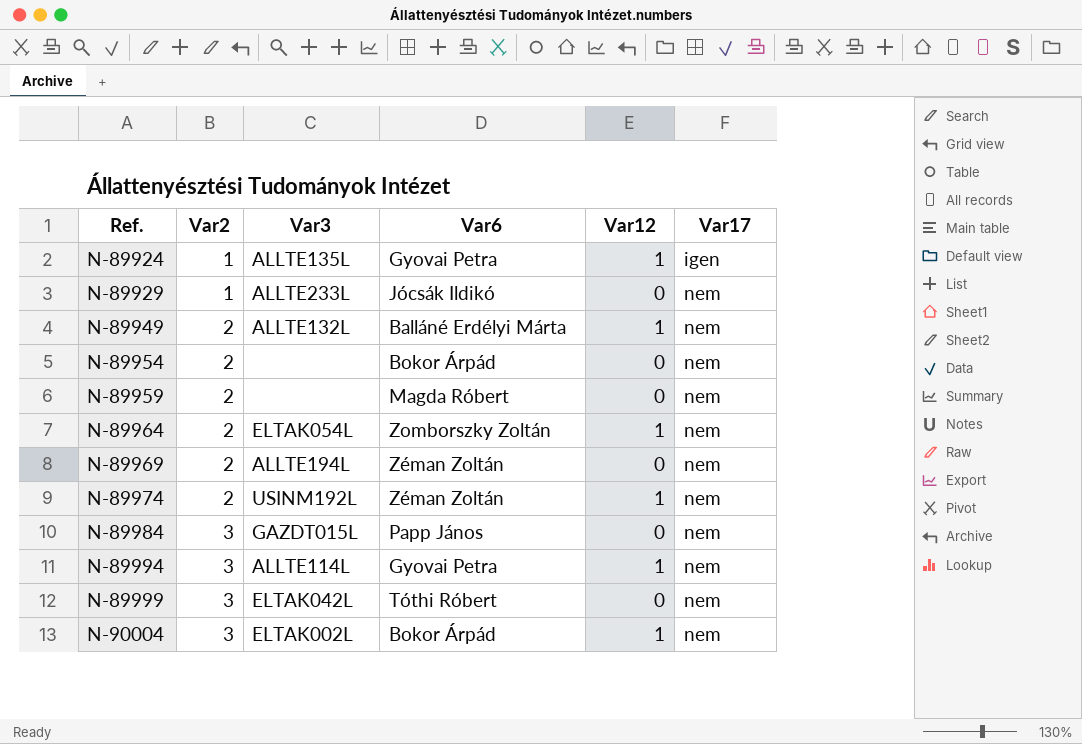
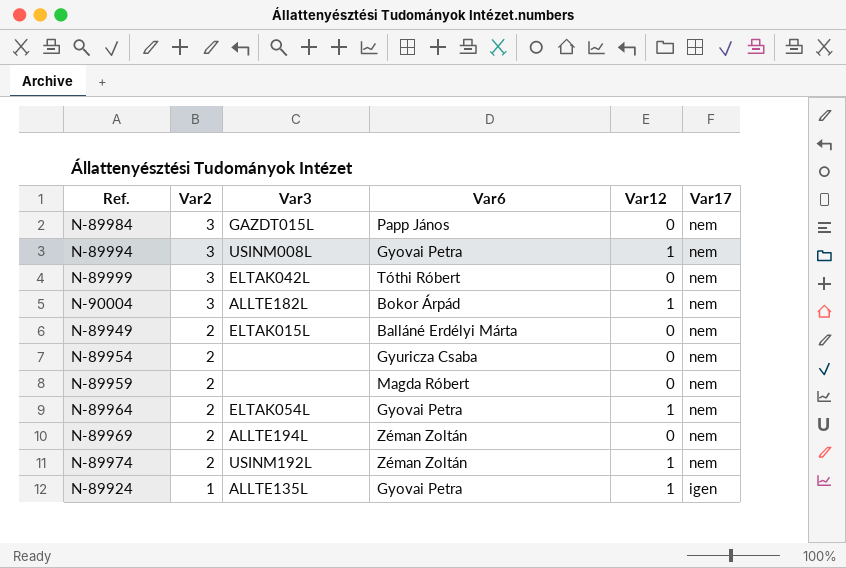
row order: Ref. ascending -> Var2 descending
row N-89929: 1 | ALLTE233L | Jócsák Ildikó | 0 | nem -> none
N-89994 | Var3: ALLTE114L -> USINM008L
N-90004 | Var3: ELTAK002L -> ALLTE182L
N-89949 | Var3: ALLTE132L -> ELTAK015L
N-89949 | Var12: 1 -> 0
N-89954 | Var6: Bokor Árpád -> Gyuricza Csaba
N-89964 | Var6: Zomborszky Zoltán -> Gyovai Petra

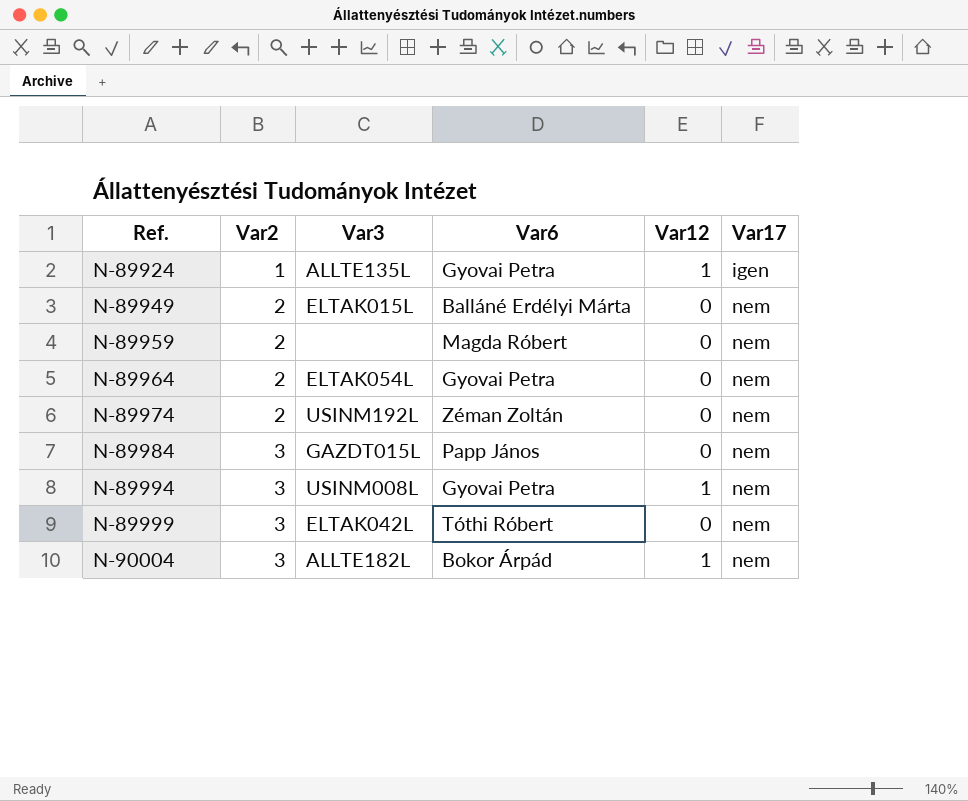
row order: Var2 descending -> Ref. ascending
row N-89954: 2 | none | Gyuricza Csaba | 0 | nem -> none
row N-89969: 2 | ALLTE194L | Zéman Zoltán | 0 | nem -> none
N-89964 | Var12: 1 -> 0
N-89974 | Var12: 1 -> 0

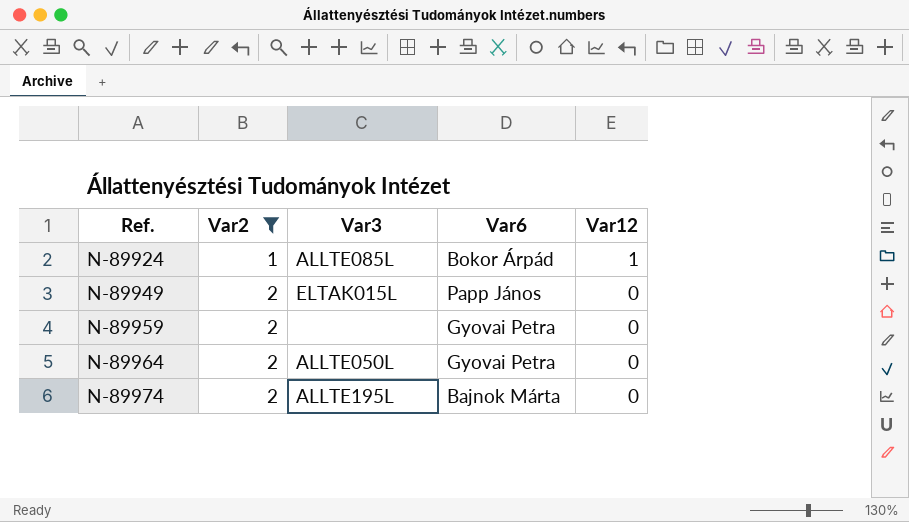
filter: none -> Var2 != 3
column Var17 | position: 6 -> none
N-89924 | Var3: ALLTE135L -> ALLTE085L
N-89924 | Var6: Gyovai Petra -> Bokor Árpád
N-89949 | Var6: Balláné Erdélyi Márta -> Papp János
N-89959 | Var6: Magda Róbert -> Gyovai Petra
N-89964 | Var3: ELTAK054L -> ALLTE050L
N-89974 | Var3: USINM192L -> ALLTE195L
N-89974 | Var6: Zéman Zoltán -> Bajnok Márta

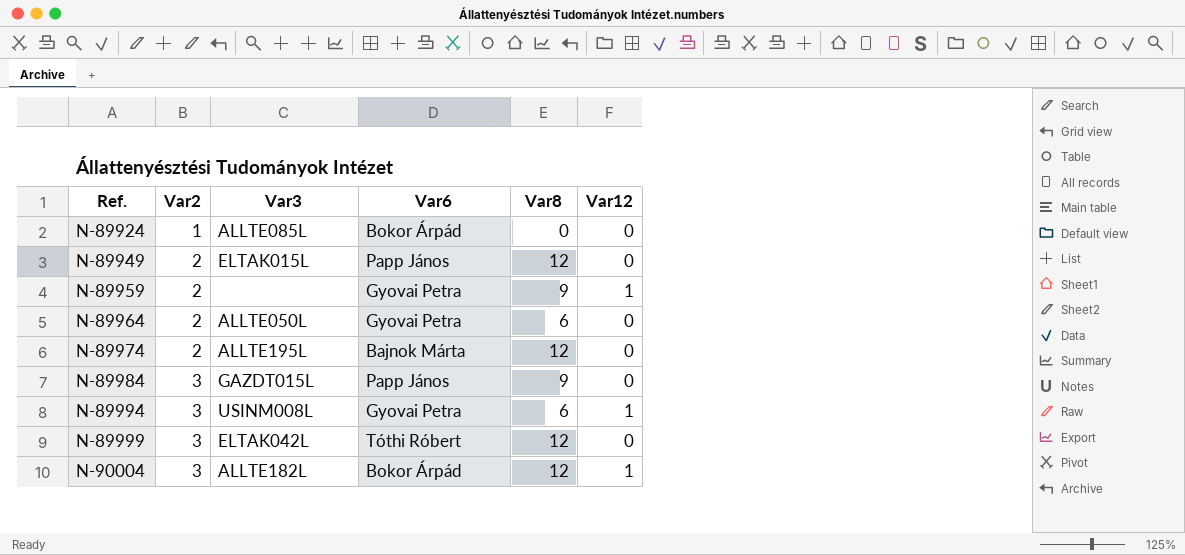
filter: Var2 != 3 -> none
column Var8 | position: none -> 5
N-89924 | Var12: 1 -> 0
N-89959 | Var12: 0 -> 1

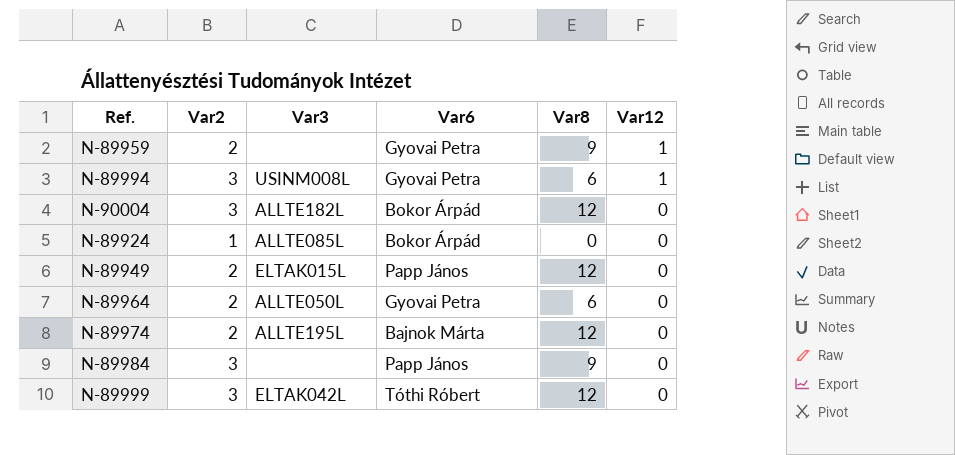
row order: Ref. ascending -> Var12 descending
N-90004 | Var12: 1 -> 0
N-89984 | Var3: GAZDT015L -> none

